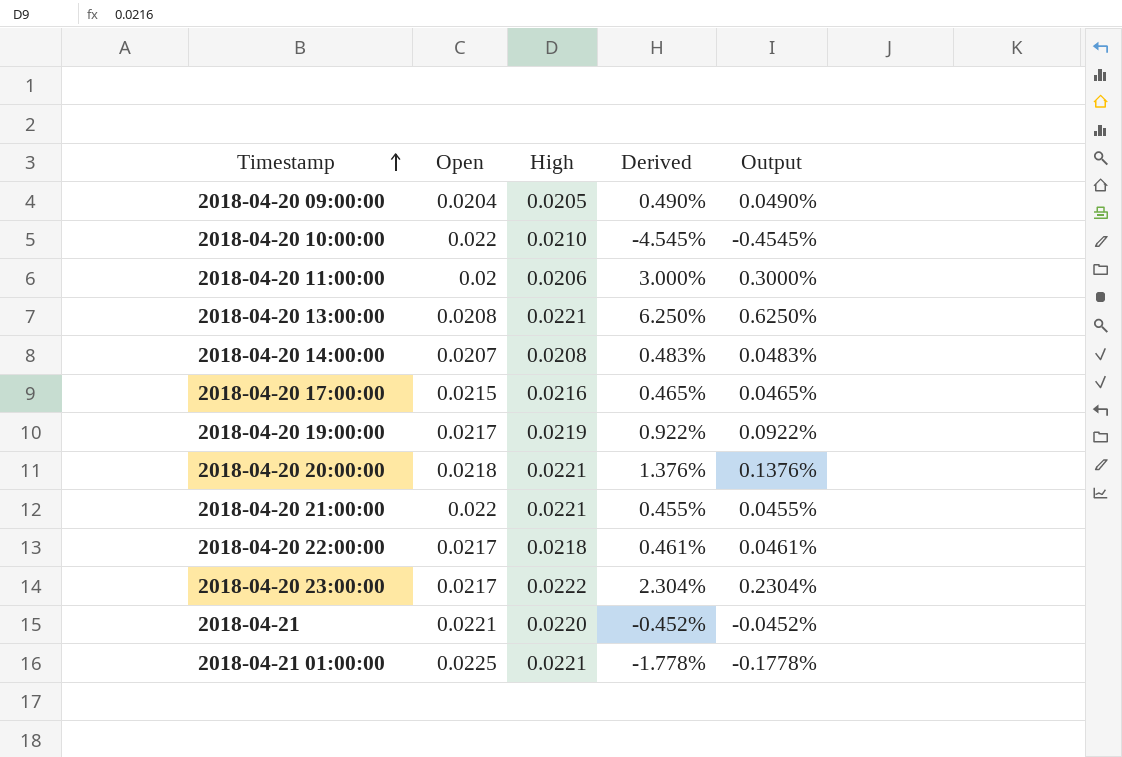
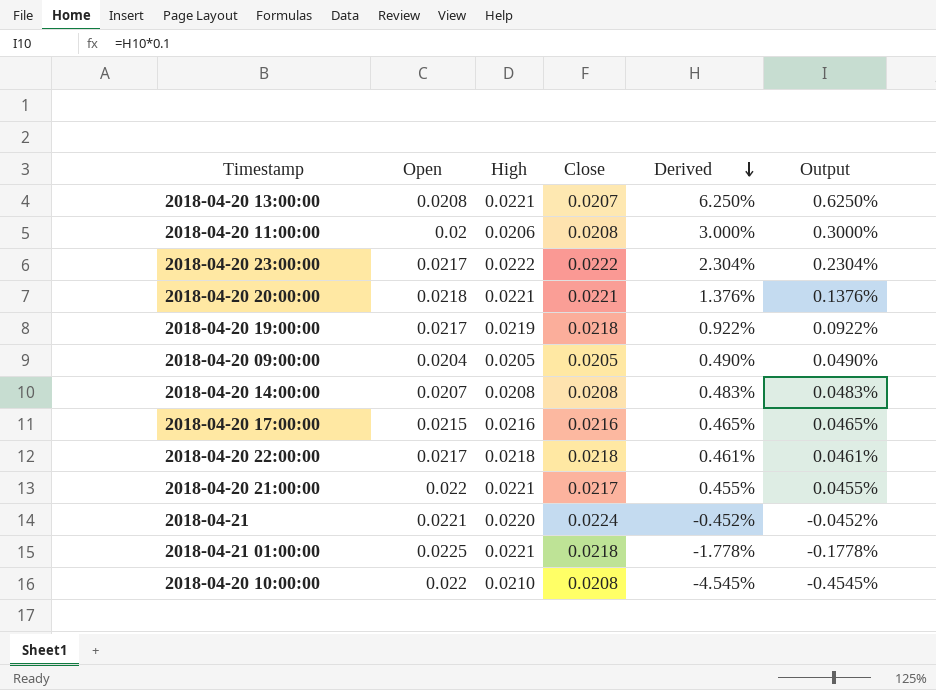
row order: Timestamp ascending -> Derived descending
column Close | position: none -> 4

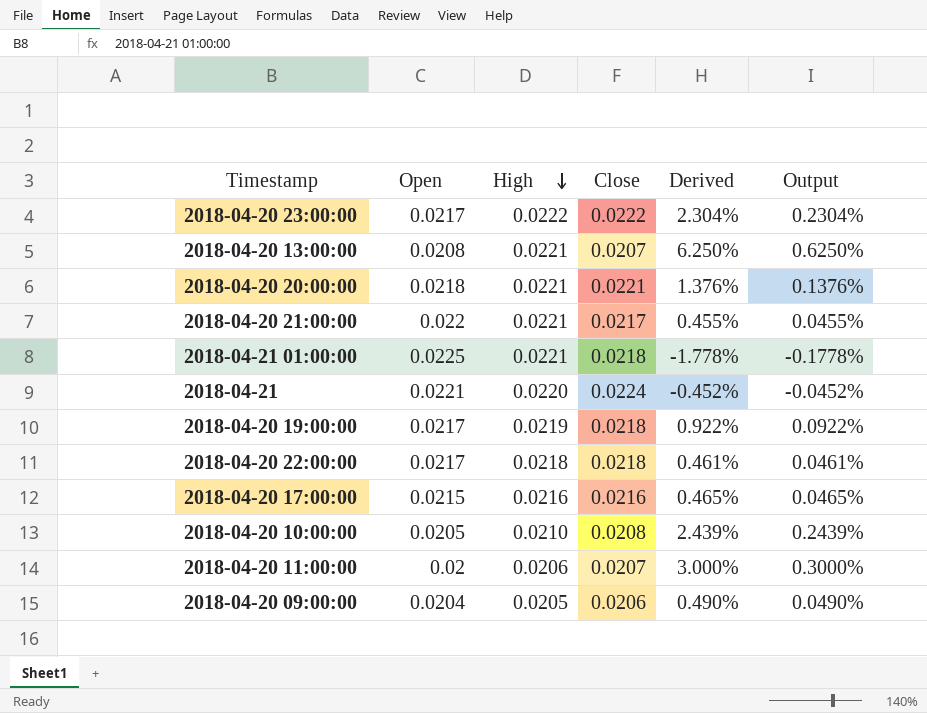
row order: Derived descending -> High descending
row 2018-04-20 14:00:00: 0.0207 | 0.0208 | 0.0208 | 0.483% | 0.0483% -> none
2018-04-20 10:00:00 | Open: 0.022 -> 0.0205
2018-04-20 10:00:00 | Derived: -4.545% -> 2.439%
2018-04-20 10:00:00 | Output: -0.4545% -> 0.2439%
2018-04-20 11:00:00 | Close: 0.0208 -> 0.0207
2018-04-20 09:00:00 | Close: 0.0205 -> 0.0206

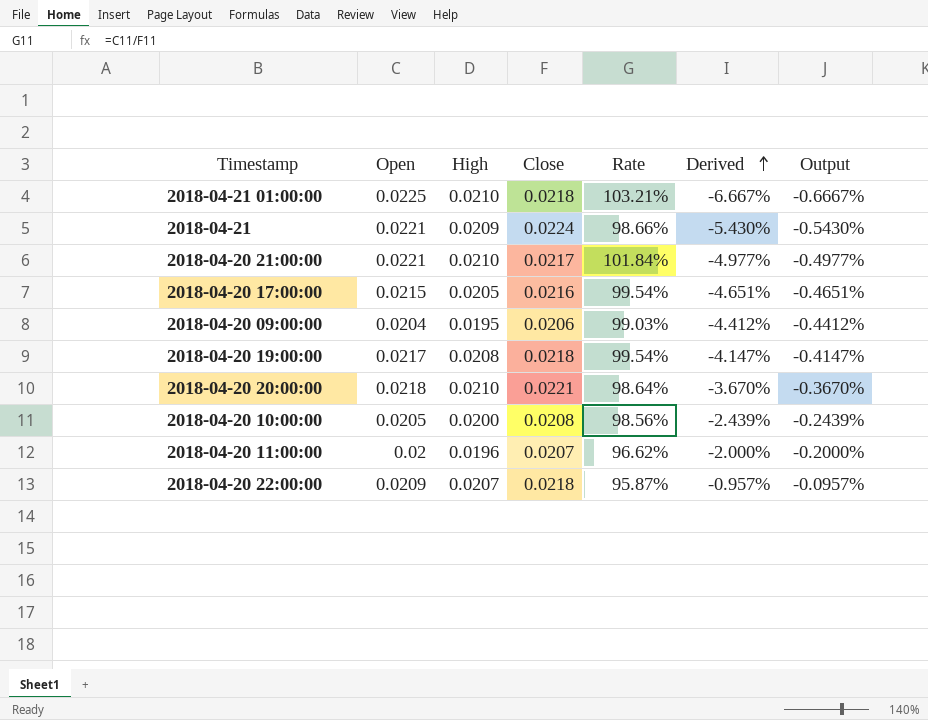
row order: High descending -> Derived ascending
column Rate | formula: none -> [Open] / [Close]
row 2018-04-20 23:00:00: 0.0217 | 0.0222 | 0.0222 | 2.304% | 0.2304% -> none
row 2018-04-20 13:00:00: 0.0208 | 0.0221 | 0.0207 | 6.250% | 0.6250% -> none
2018-04-21 01:00:00 | High: 0.0221 -> 0.0210
2018-04-21 01:00:00 | Derived: -1.778% -> -6.667%
2018-04-21 01:00:00 | Output: -0.1778% -> -0.6667%
2018-04-21 | High: 0.0220 -> 0.0209
2018-04-21 | Derived: -0.452% -> -5.430%
2018-04-21 | Output: -0.0452% -> -0.5430%
2018-04-20 21:00:00 | Open: 0.022 -> 0.0221
2018-04-20 21:00:00 | High: 0.0221 -> 0.0210
2018-04-20 21:00:00 | Derived: 0.455% -> -4.977%
2018-04-20 21:00:00 | Output: 0.0455% -> -0.4977%
2018-04-20 17:00:00 | High: 0.0216 -> 0.0205
2018-04-20 17:00:00 | Derived: 0.465% -> -4.651%
2018-04-20 17:00:00 | Output: 0.0465% -> -0.4651%
2018-04-20 09:00:00 | High: 0.0205 -> 0.0195
2018-04-20 09:00:00 | Derived: 0.490% -> -4.412%
2018-04-20 09:00:00 | Output: 0.0490% -> -0.4412%
2018-04-20 19:00:00 | High: 0.0219 -> 0.0208
2018-04-20 19:00:00 | Derived: 0.922% -> -4.147%
2018-04-20 19:00:00 | Output: 0.0922% -> -0.4147%
2018-04-20 20:00:00 | High: 0.0221 -> 0.0210
2018-04-20 20:00:00 | Derived: 1.376% -> -3.670%
2018-04-20 20:00:00 | Output: 0.1376% -> -0.3670%
2018-04-20 10:00:00 | High: 0.0210 -> 0.0200
2018-04-20 10:00:00 | Derived: 2.439% -> -2.439%
2018-04-20 10:00:00 | Output: 0.2439% -> -0.2439%
2018-04-20 11:00:00 | High: 0.0206 -> 0.0196
2018-04-20 11:00:00 | Derived: 3.000% -> -2.000%
2018-04-20 11:00:00 | Output: 0.3000% -> -0.2000%
2018-04-20 22:00:00 | Open: 0.0217 -> 0.0209
2018-04-20 22:00:00 | High: 0.0218 -> 0.0207
2018-04-20 22:00:00 | Derived: 0.461% -> -0.957%
2018-04-20 22:00:00 | Output: 0.0461% -> -0.0957%

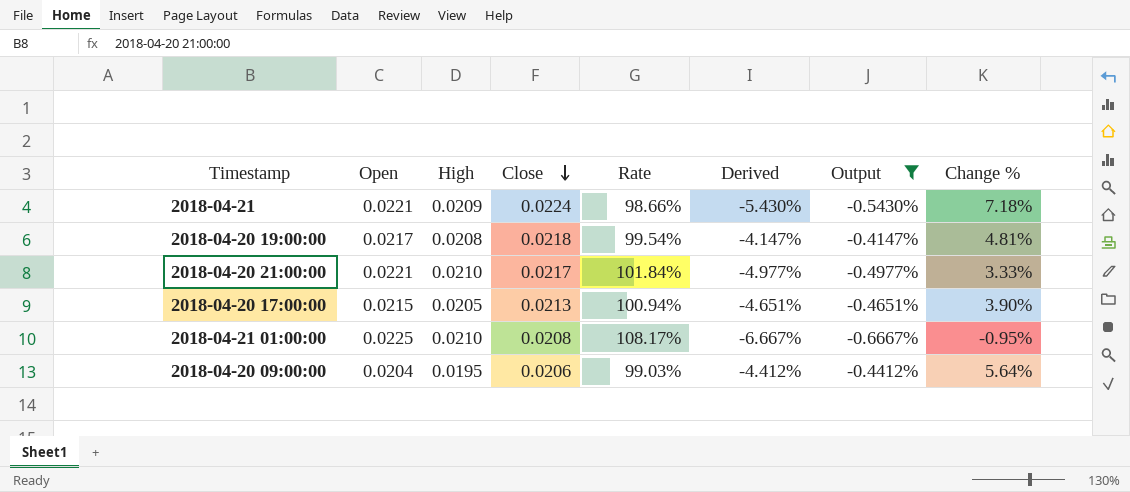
filter: none -> Output <= -0.4147%
row order: Derived ascending -> Close descending
column Change % | formula: none -> ([Close] - [High]) / [High]
2018-04-20 17:00:00 | Close: 0.0216 -> 0.0213
2018-04-20 17:00:00 | Rate: 99.54% -> 100.94%
2018-04-21 01:00:00 | Close: 0.0218 -> 0.0208
2018-04-21 01:00:00 | Rate: 103.21% -> 108.17%

